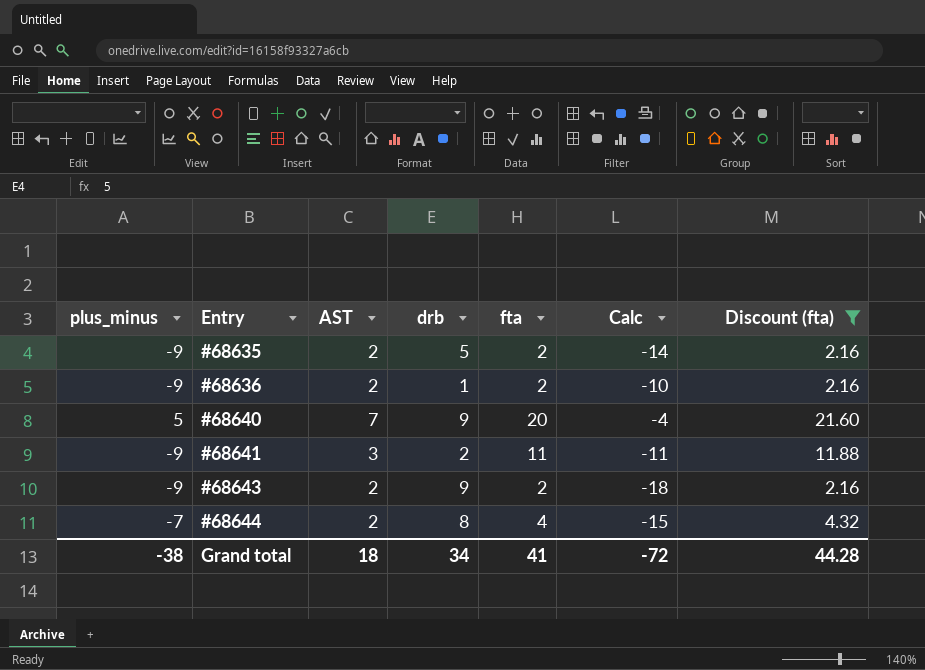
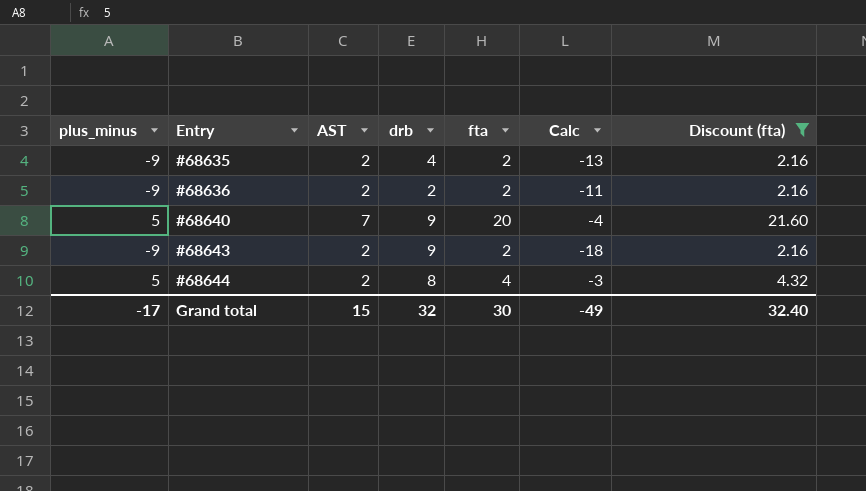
row #68641: -9 | 3 | 2 | 11 | -11 | 11.88 -> none
#68635 | drb: 5 -> 4
#68635 | Calc: -14 -> -13
#68636 | drb: 1 -> 2
#68636 | Calc: -10 -> -11
#68644 | plus_minus: -7 -> 5
#68644 | Calc: -15 -> -3
Grand total | plus_minus: -38 -> -17
Grand total | AST: 18 -> 15
Grand total | drb: 34 -> 32
Grand total | fta: 41 -> 30
Grand total | Calc: -72 -> -49
Grand total | Discount (fta): 44.28 -> 32.40

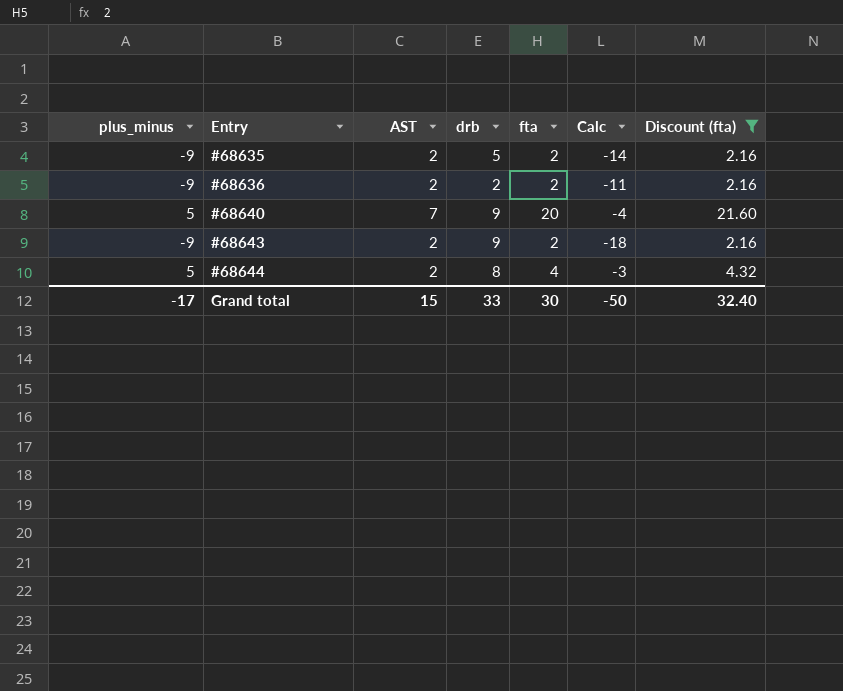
#68635 | drb: 4 -> 5
#68635 | Calc: -13 -> -14
Grand total | drb: 32 -> 33
Grand total | Calc: -49 -> -50

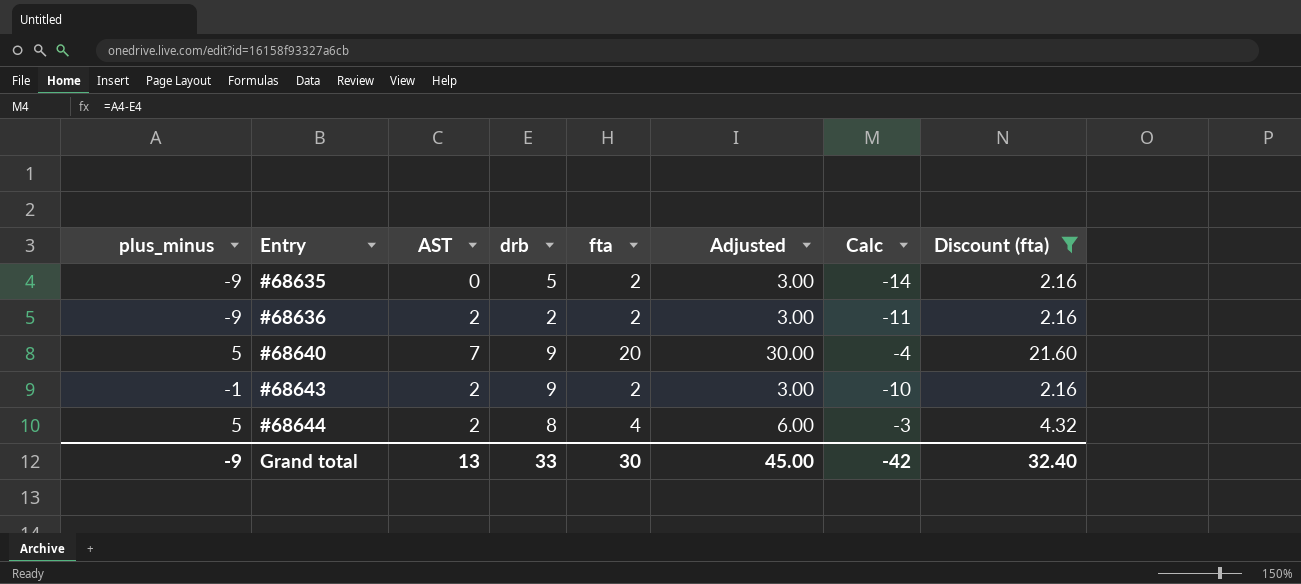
column Adjusted | formula: none -> [fta] * 1.5
#68635 | AST: 2 -> 0
#68643 | plus_minus: -9 -> -1
#68643 | Calc: -18 -> -10
Grand total | plus_minus: -17 -> -9
Grand total | AST: 15 -> 13
Grand total | Calc: -50 -> -42

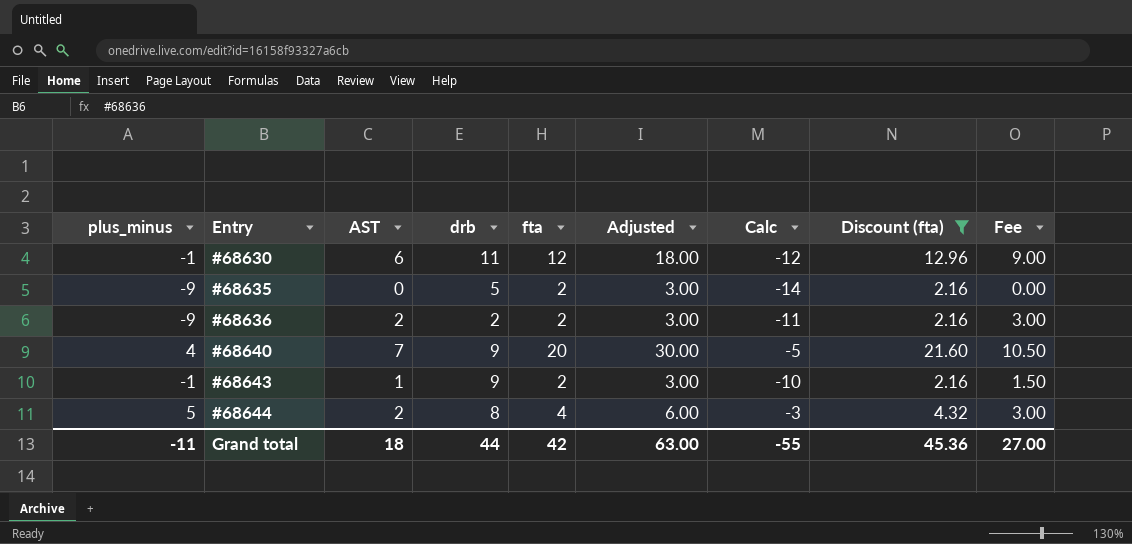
column Fee | formula: none -> [AST] * 1.5
row #68630: none -> -1 | 6 | 11 | 12 | 18.00 | -12 | 12.96 | 9.00
#68640 | plus_minus: 5 -> 4
#68640 | Calc: -4 -> -5
#68643 | AST: 2 -> 1
Grand total | plus_minus: -9 -> -11
Grand total | AST: 13 -> 18
Grand total | drb: 33 -> 44
Grand total | fta: 30 -> 42
Grand total | Adjusted: 45.00 -> 63.00
Grand total | Calc: -42 -> -55
Grand total | Discount (fta): 32.40 -> 45.36

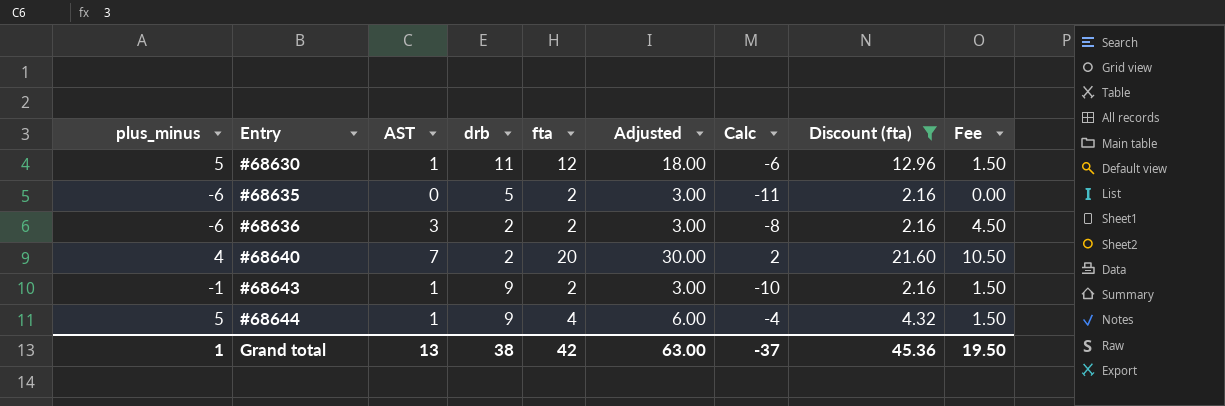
#68630 | plus_minus: -1 -> 5
#68630 | AST: 6 -> 1
#68630 | Calc: -12 -> -6
#68630 | Fee: 9.00 -> 1.50
#68635 | plus_minus: -9 -> -6
#68635 | Calc: -14 -> -11
#68636 | plus_minus: -9 -> -6
#68636 | AST: 2 -> 3
#68636 | Calc: -11 -> -8
#68636 | Fee: 3.00 -> 4.50
#68640 | drb: 9 -> 2
#68640 | Calc: -5 -> 2
#68644 | AST: 2 -> 1
#68644 | drb: 8 -> 9
#68644 | Calc: -3 -> -4
#68644 | Fee: 3.00 -> 1.50
Grand total | plus_minus: -11 -> 1
Grand total | AST: 18 -> 13
Grand total | drb: 44 -> 38
Grand total | Calc: -55 -> -37
Grand total | Fee: 27.00 -> 19.50

